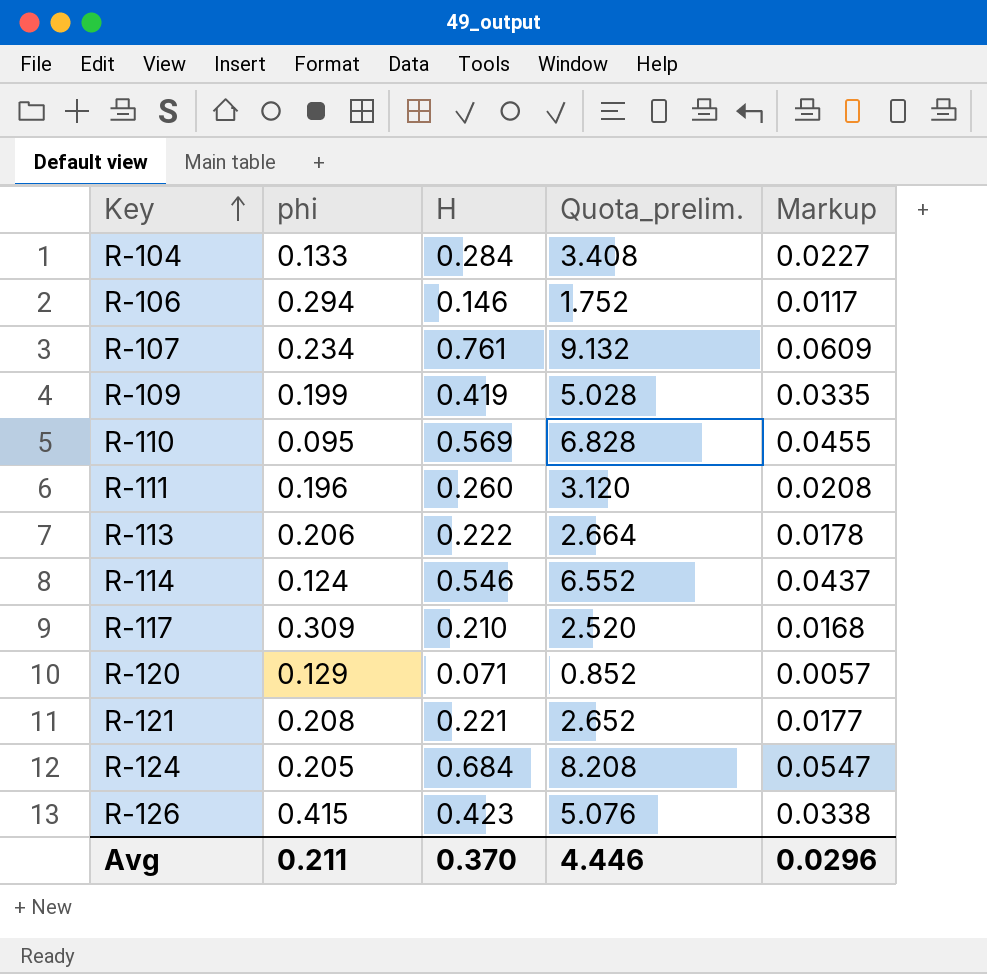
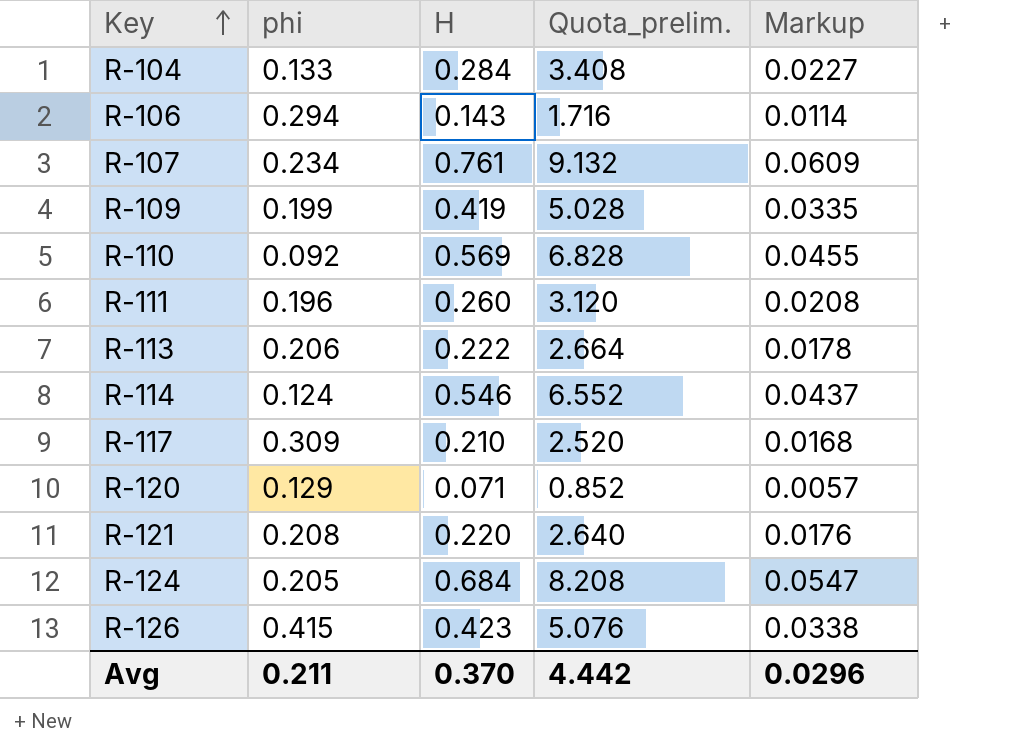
R-106 | H: 0.146 -> 0.143
R-106 | Quota_prelim.: 1.752 -> 1.716
R-106 | Markup: 0.0117 -> 0.0114
R-110 | phi: 0.095 -> 0.092
R-121 | H: 0.221 -> 0.220
R-121 | Quota_prelim.: 2.652 -> 2.640
R-121 | Markup: 0.0177 -> 0.0176
Avg | Quota_prelim.: 4.446 -> 4.442

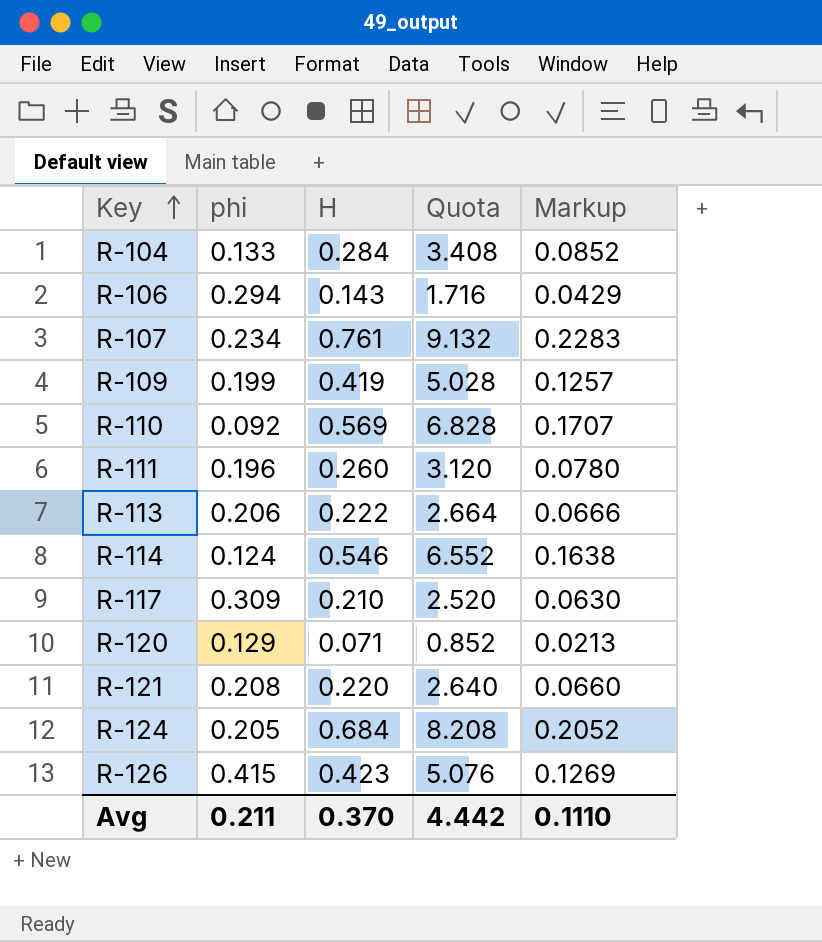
column name: Quota_prelim. -> Quota
column Markup | formula: [H] * 0.08 -> [H] * 0.3
Avg | Markup: 0.0296 -> 0.1110

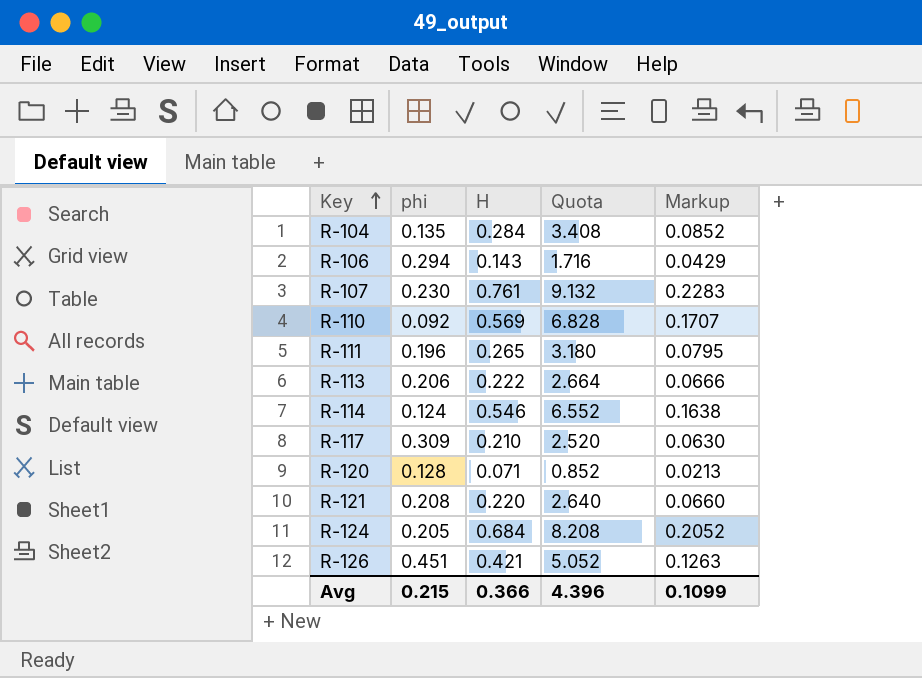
row R-109: 0.199 | 0.419 | 5.028 | 0.1257 -> none
R-104 | phi: 0.133 -> 0.135
R-107 | phi: 0.234 -> 0.230
R-111 | H: 0.260 -> 0.265
R-111 | Quota: 3.120 -> 3.180
R-111 | Markup: 0.0780 -> 0.0795
R-120 | phi: 0.129 -> 0.128
R-126 | phi: 0.415 -> 0.451
R-126 | H: 0.423 -> 0.421
R-126 | Quota: 5.076 -> 5.052
R-126 | Markup: 0.1269 -> 0.1263
Avg | phi: 0.211 -> 0.215
Avg | H: 0.370 -> 0.366
Avg | Quota: 4.442 -> 4.396
Avg | Markup: 0.1110 -> 0.1099

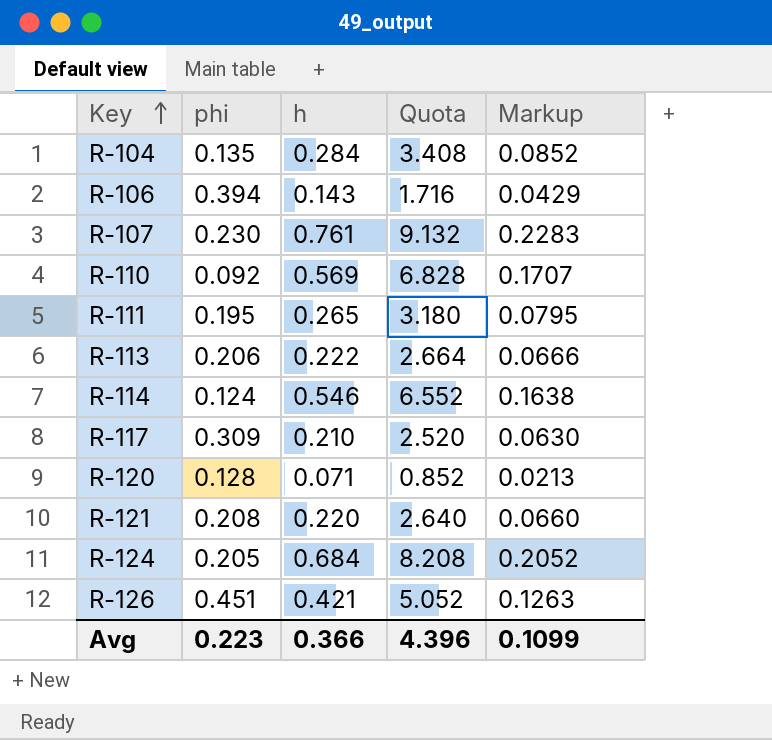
column name: H -> h
R-106 | phi: 0.294 -> 0.394
R-111 | phi: 0.196 -> 0.195
Avg | phi: 0.215 -> 0.223

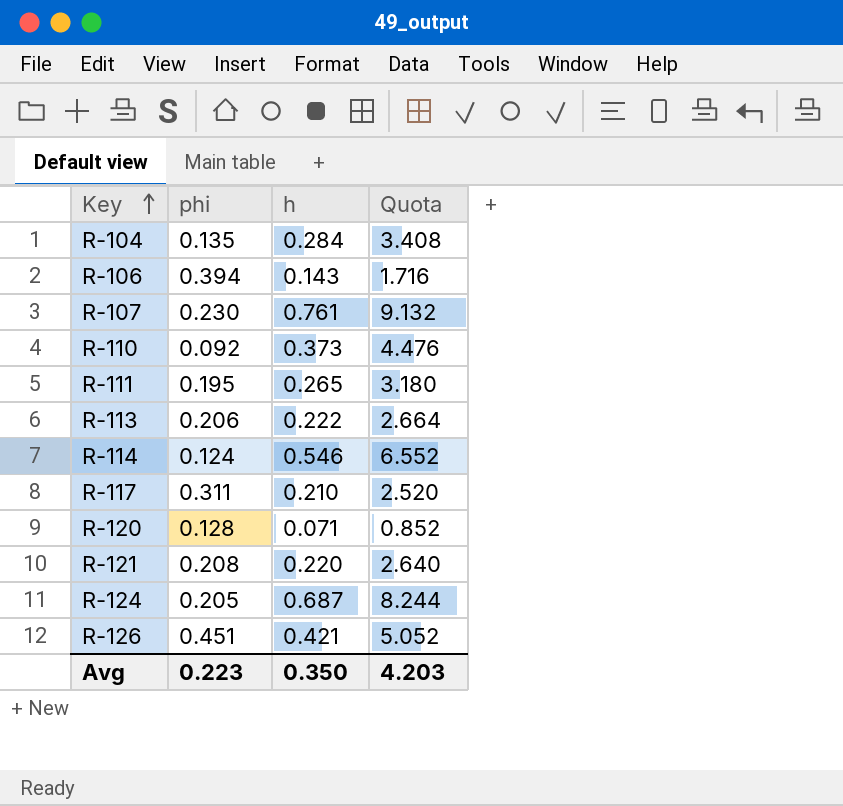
column Markup | formula: [h] * 0.3 -> none
R-110 | h: 0.569 -> 0.373
R-110 | Quota: 6.828 -> 4.476
R-117 | phi: 0.309 -> 0.311
R-124 | h: 0.684 -> 0.687
R-124 | Quota: 8.208 -> 8.244
Avg | h: 0.366 -> 0.350
Avg | Quota: 4.396 -> 4.203

